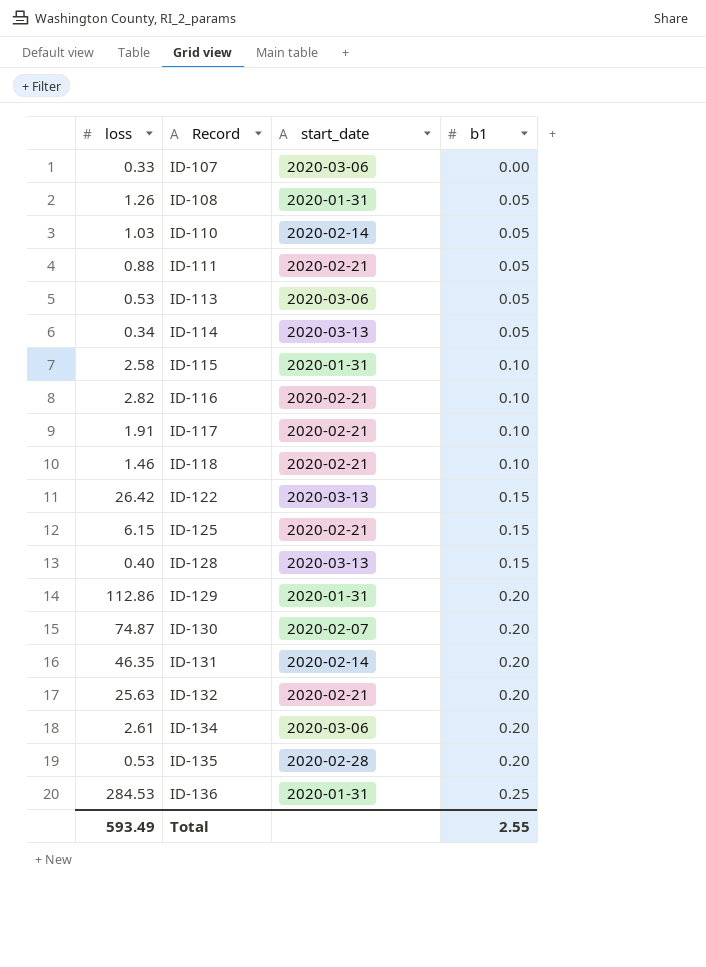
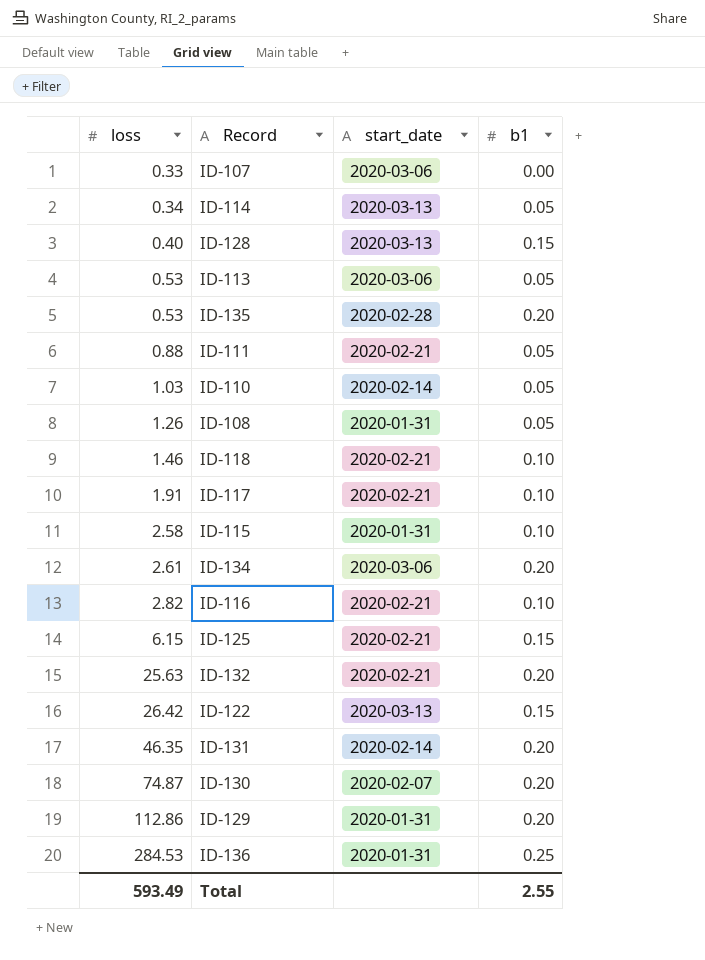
row order: Record ascending -> loss ascending

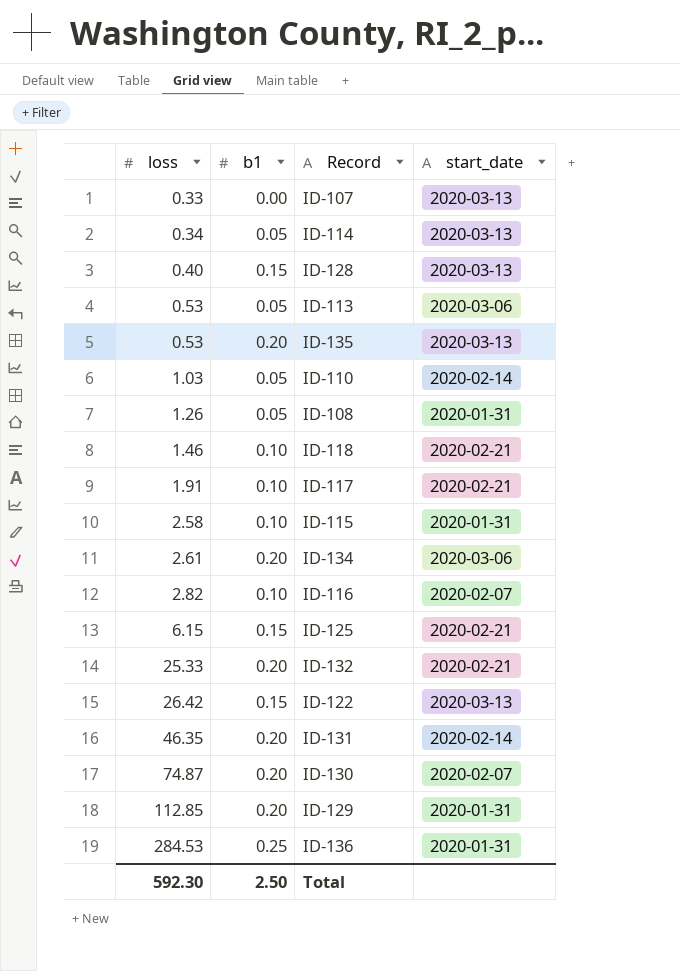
column b1 | position: 4 -> 2
row ID-111: 0.88 | 2020-02-21 | 0.05 -> none
ID-107 | start_date: 2020-03-06 -> 2020-03-13
ID-135 | start_date: 2020-02-28 -> 2020-03-13
ID-116 | start_date: 2020-02-21 -> 2020-02-07
ID-132 | loss: 25.63 -> 25.33
ID-129 | loss: 112.86 -> 112.85
Total | loss: 593.49 -> 592.30
Total | b1: 2.55 -> 2.50

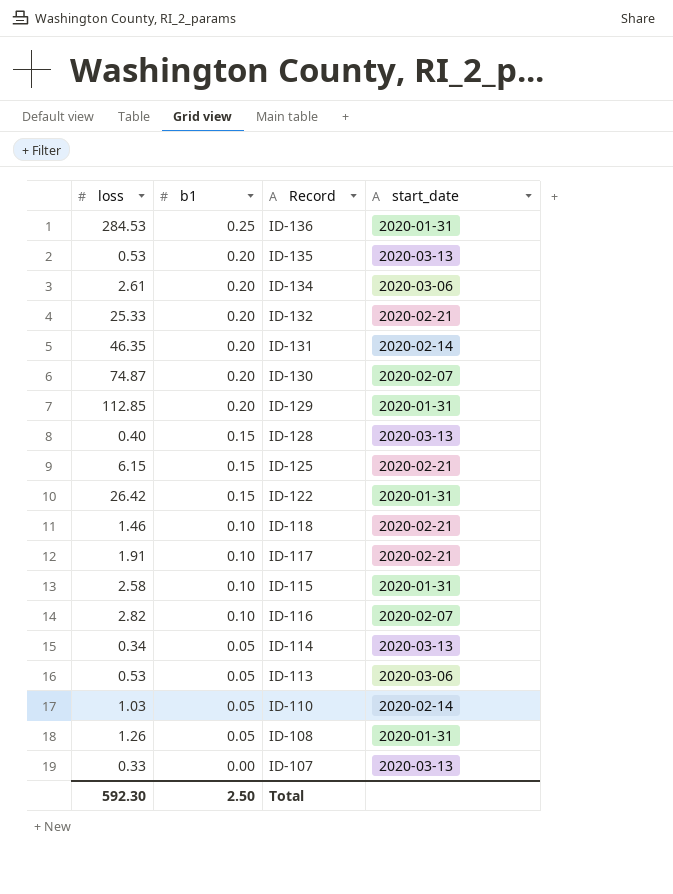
row order: loss ascending -> b1 descending
ID-122 | start_date: 2020-03-13 -> 2020-01-31

